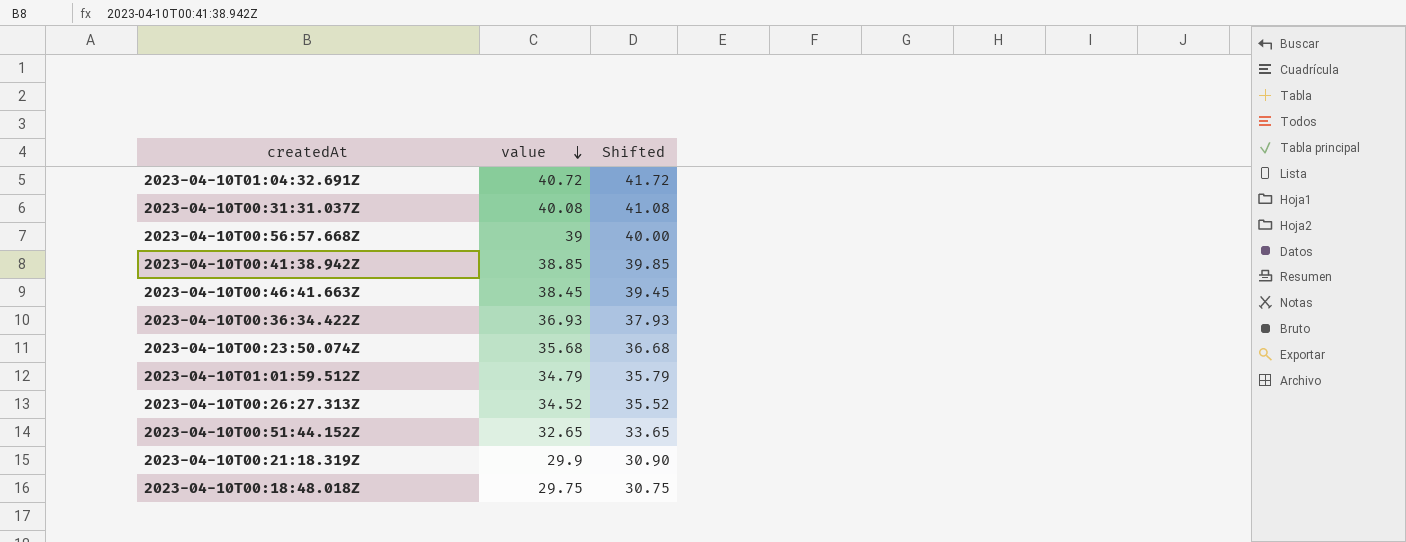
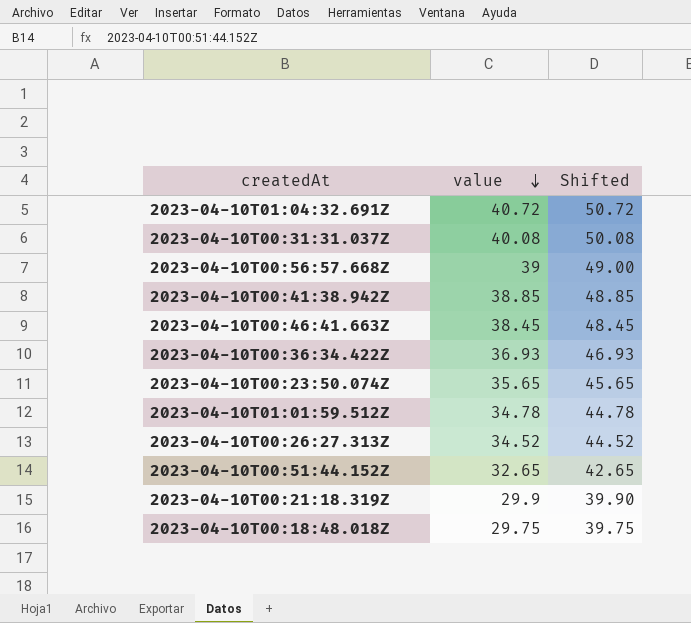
column Shifted | formula: [value] + 1 -> [value] + 10
2023-04-10T00:23:50.074Z | value: 35.68 -> 35.65
2023-04-10T01:01:59.512Z | value: 34.79 -> 34.78

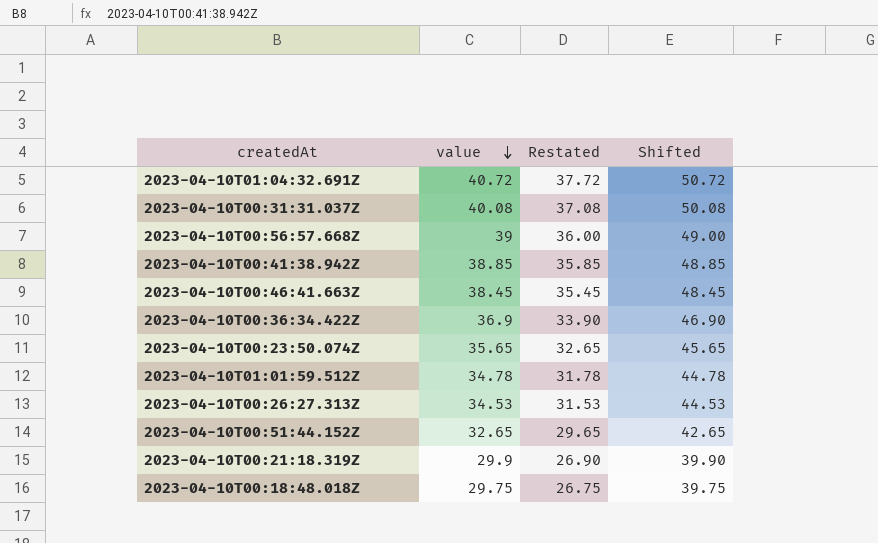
column Restated | formula: none -> [value] - 3
2023-04-10T00:36:34.422Z | value: 36.93 -> 36.9
2023-04-10T00:36:34.422Z | Shifted: 46.93 -> 46.90
2023-04-10T00:26:27.313Z | value: 34.52 -> 34.53
2023-04-10T00:26:27.313Z | Shifted: 44.52 -> 44.53

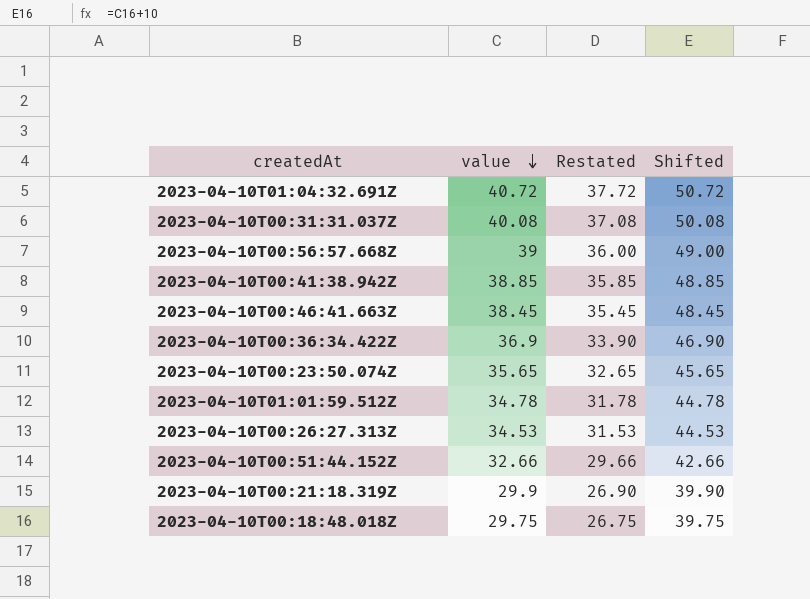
2023-04-10T00:51:44.152Z | value: 32.65 -> 32.66
2023-04-10T00:51:44.152Z | Restated: 29.65 -> 29.66
2023-04-10T00:51:44.152Z | Shifted: 42.65 -> 42.66

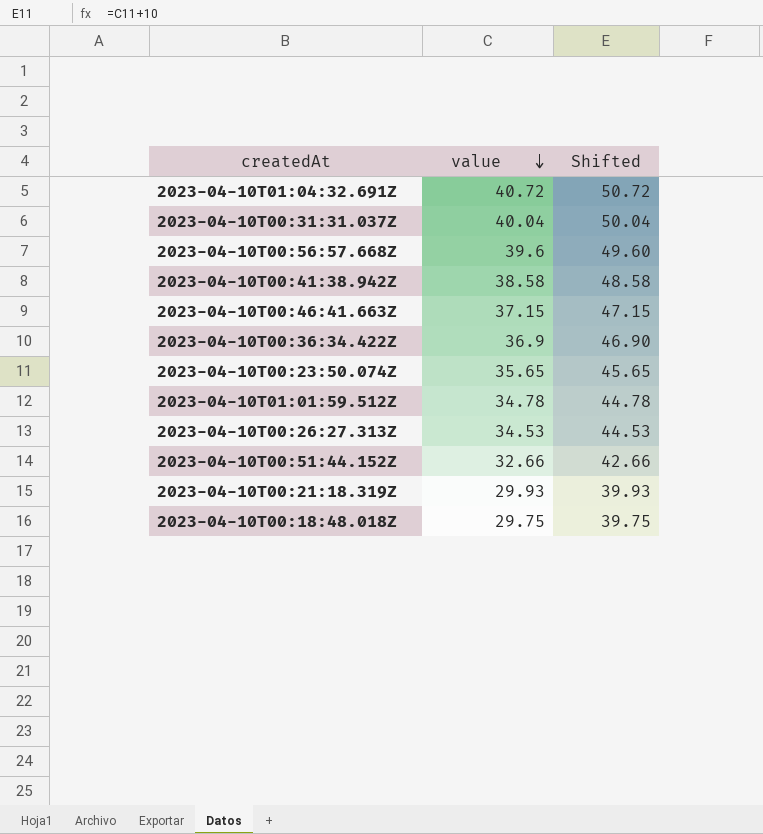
column Restated | formula: [value] - 3 -> none
2023-04-10T00:31:31.037Z | value: 40.08 -> 40.04
2023-04-10T00:31:31.037Z | Shifted: 50.08 -> 50.04
2023-04-10T00:56:57.668Z | value: 39 -> 39.6
2023-04-10T00:56:57.668Z | Shifted: 49.00 -> 49.60
2023-04-10T00:41:38.942Z | value: 38.85 -> 38.58
2023-04-10T00:41:38.942Z | Shifted: 48.85 -> 48.58
2023-04-10T00:46:41.663Z | value: 38.45 -> 37.15
2023-04-10T00:46:41.663Z | Shifted: 48.45 -> 47.15
2023-04-10T00:21:18.319Z | value: 29.9 -> 29.93
2023-04-10T00:21:18.319Z | Shifted: 39.90 -> 39.93

